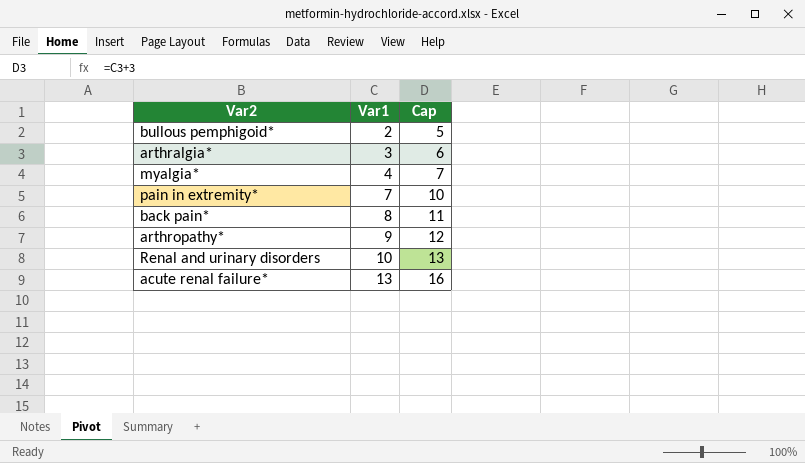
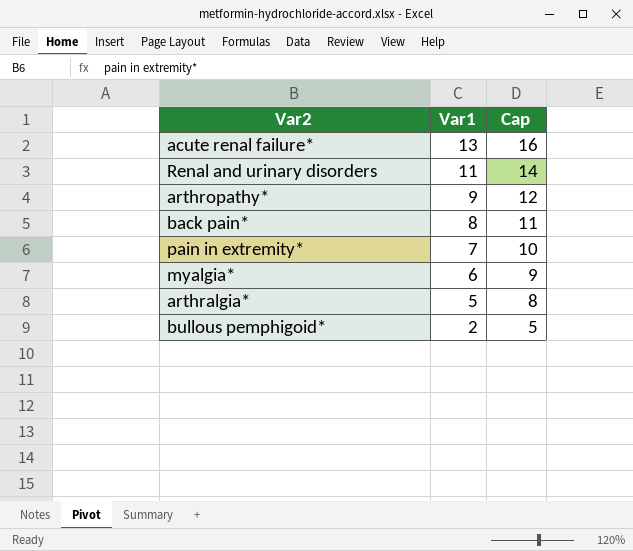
row order: Var1 ascending -> Var1 descending
Renal and urinary disorders | Var1: 10 -> 11
Renal and urinary disorders | Cap: 13 -> 14
myalgia* | Var1: 4 -> 6
myalgia* | Cap: 7 -> 9
arthralgia* | Var1: 3 -> 5
arthralgia* | Cap: 6 -> 8

